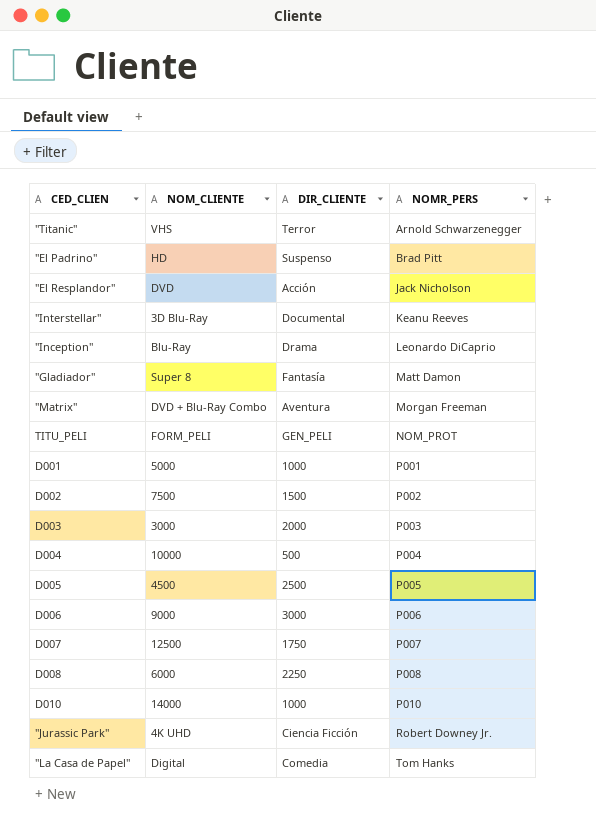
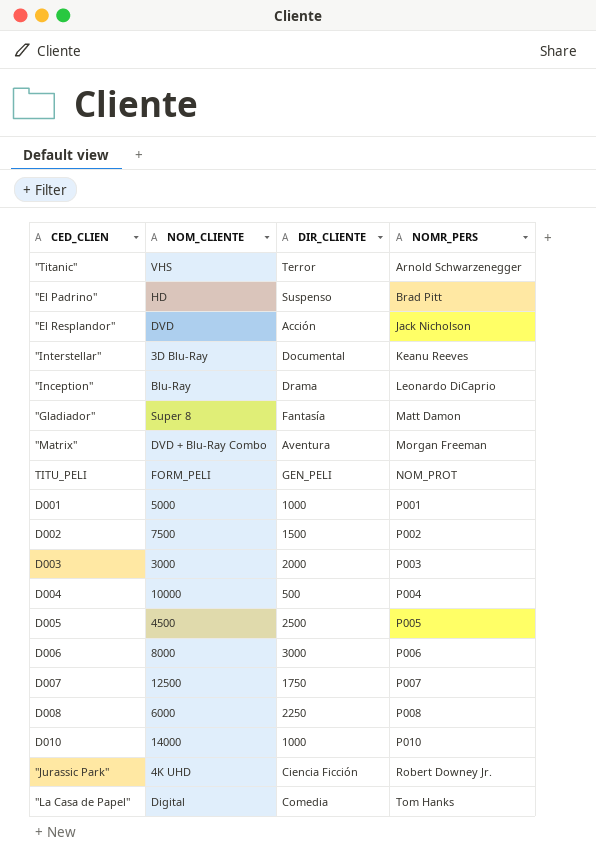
D006 | NOM_CLIENTE: 9000 -> 8000

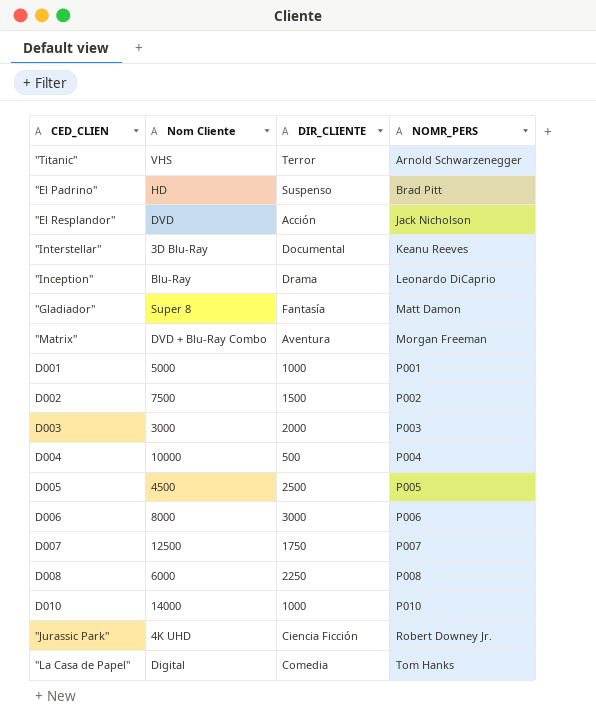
column name: NOM_CLIENTE -> Nom Cliente
row TITU_PELI: FORM_PELI | GEN_PELI | NOM_PROT -> none

